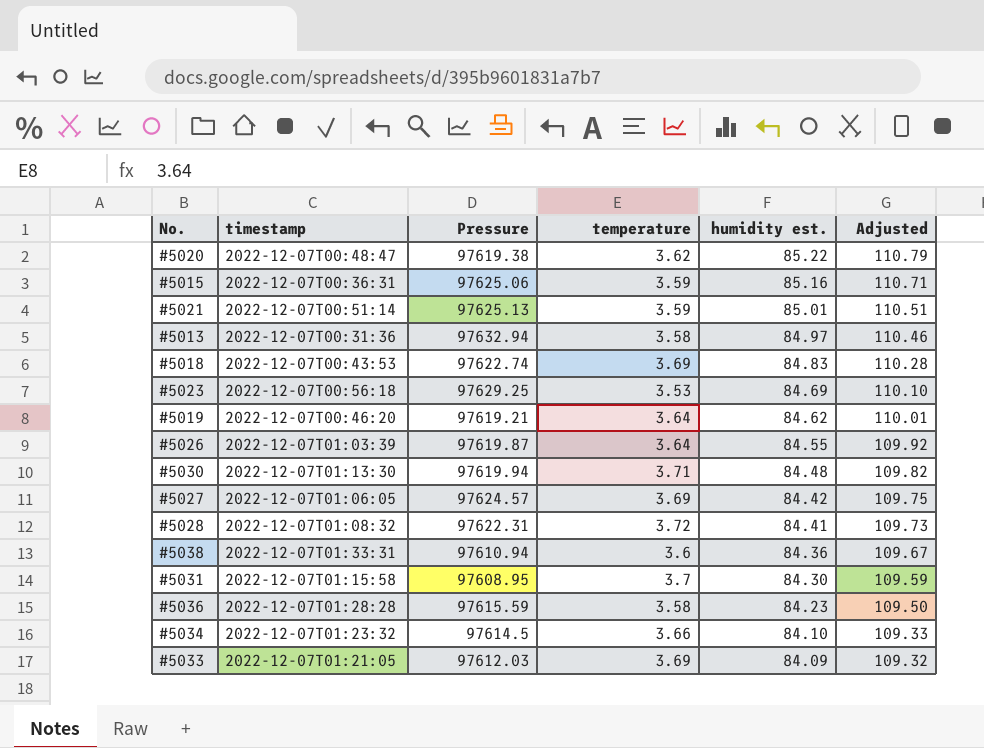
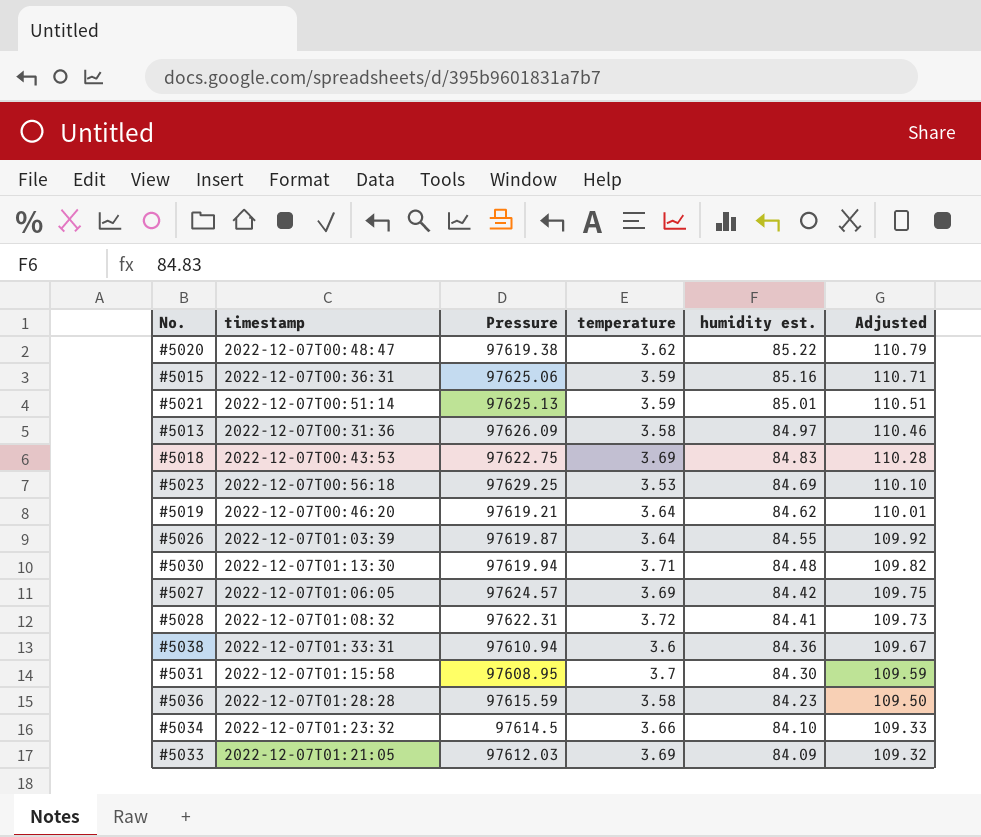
#5013 | Pressure: 97632.94 -> 97626.09
#5018 | Pressure: 97622.74 -> 97622.75

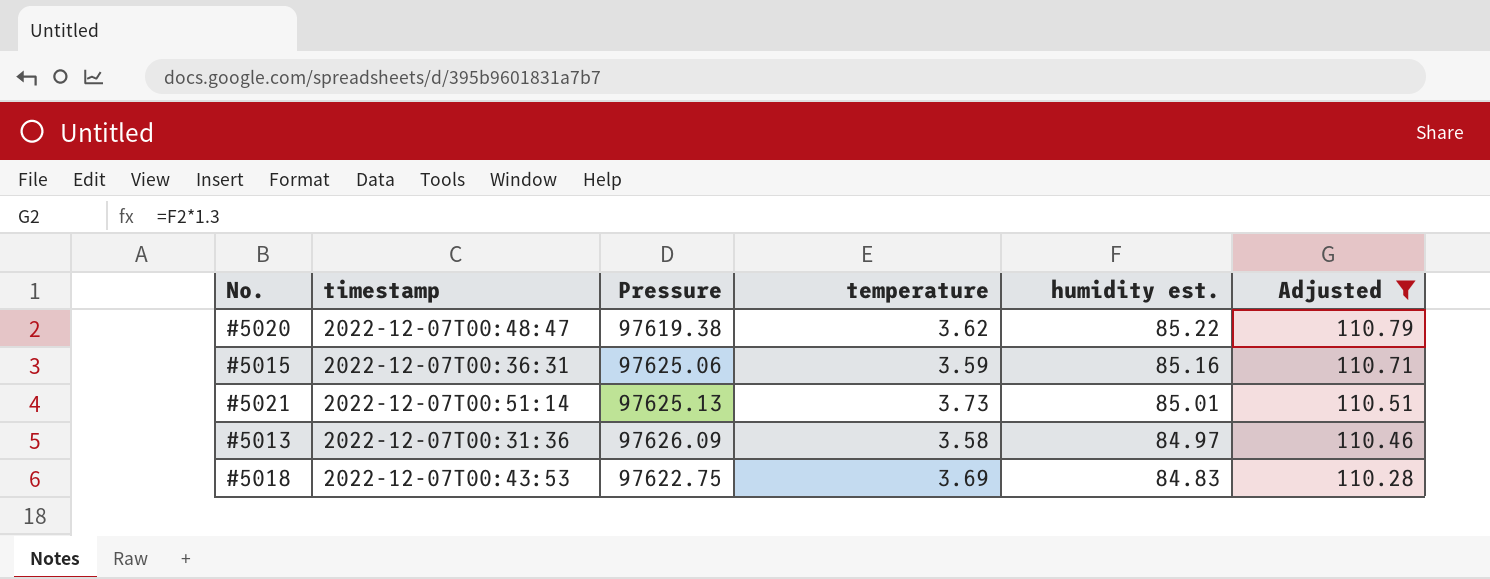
filter: none -> Adjusted >= 110.28
#5021 | temperature: 3.59 -> 3.73

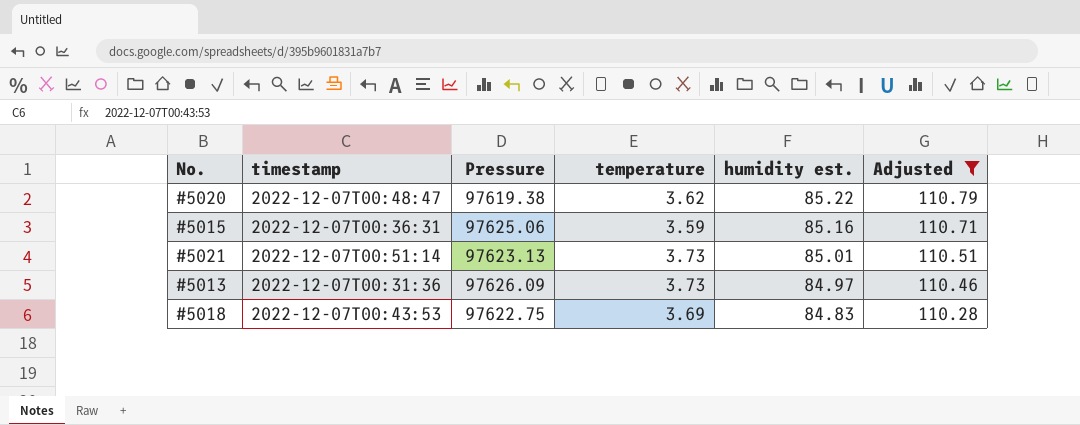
#5021 | Pressure: 97625.13 -> 97623.13
#5013 | temperature: 3.58 -> 3.73

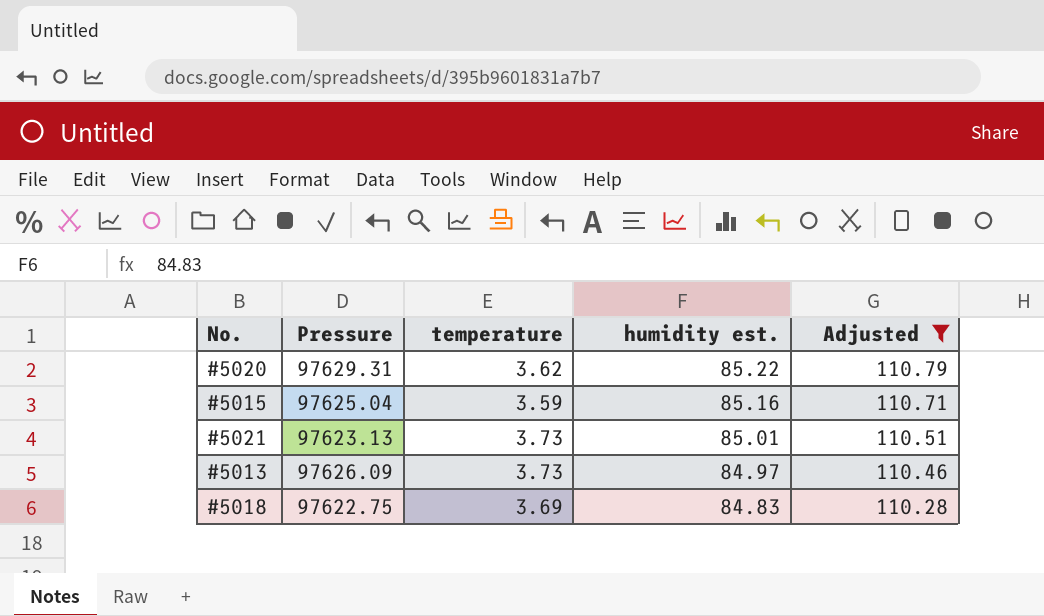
column timestamp | position: 2 -> none
#5020 | Pressure: 97619.38 -> 97629.31
#5015 | Pressure: 97625.06 -> 97625.04

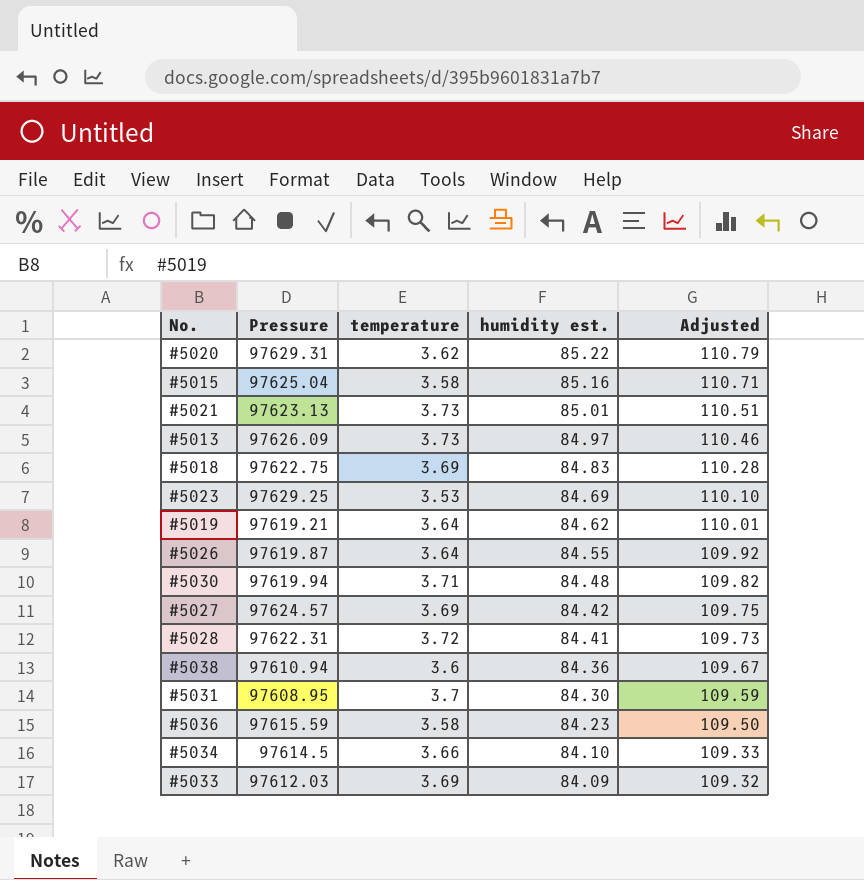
filter: Adjusted >= 110.28 -> none
#5015 | temperature: 3.59 -> 3.58

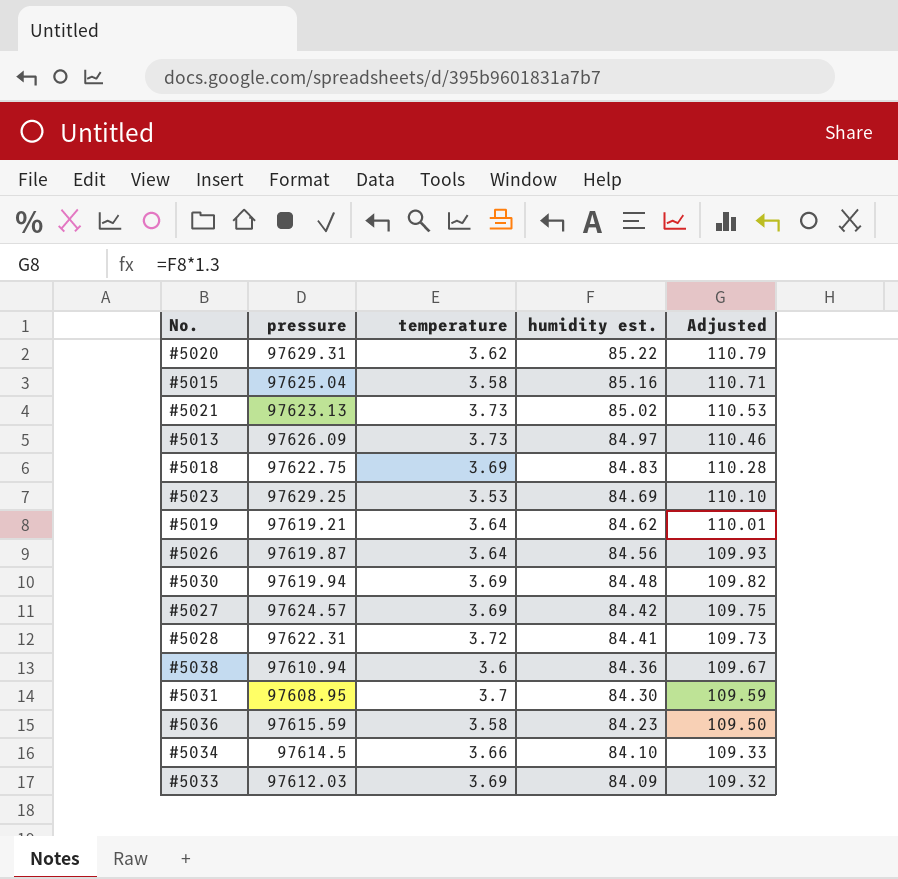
column name: Pressure -> pressure
#5021 | humidity est.: 85.01 -> 85.02
#5021 | Adjusted: 110.51 -> 110.53
#5026 | humidity est.: 84.55 -> 84.56
#5026 | Adjusted: 109.92 -> 109.93
#5030 | temperature: 3.71 -> 3.69

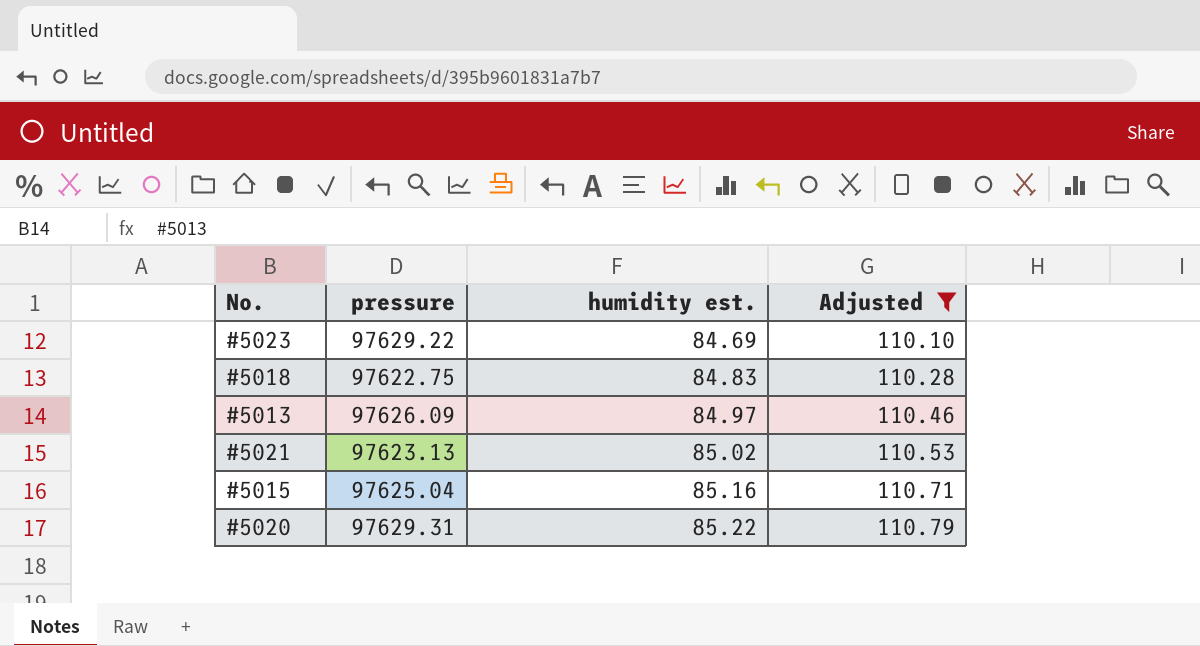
filter: none -> Adjusted >= 110.10
row order: humidity est. descending -> humidity est. ascending
column temperature | position: 3 -> none
#5023 | pressure: 97629.25 -> 97629.22

